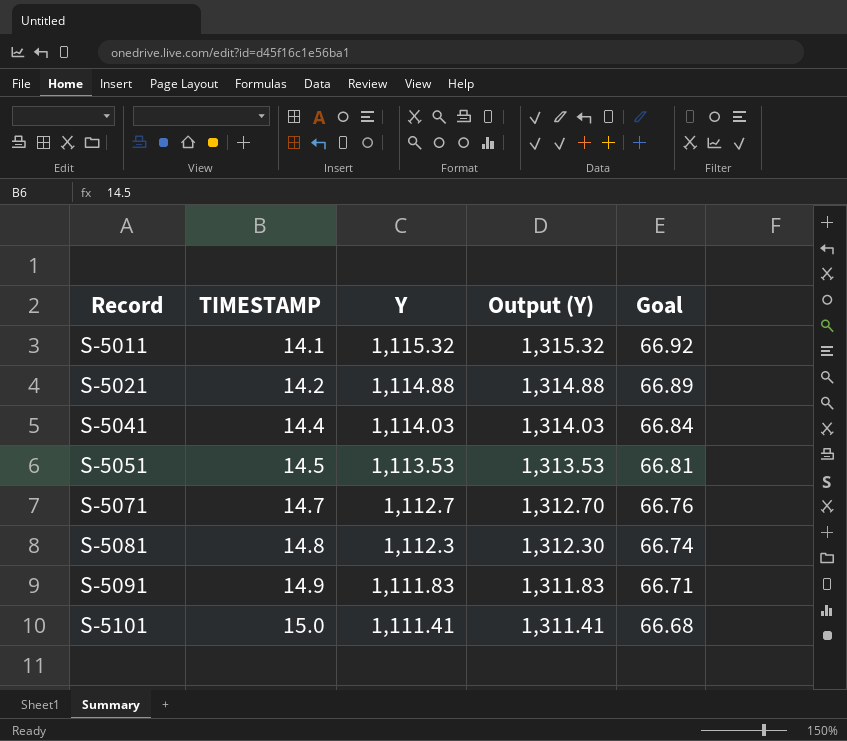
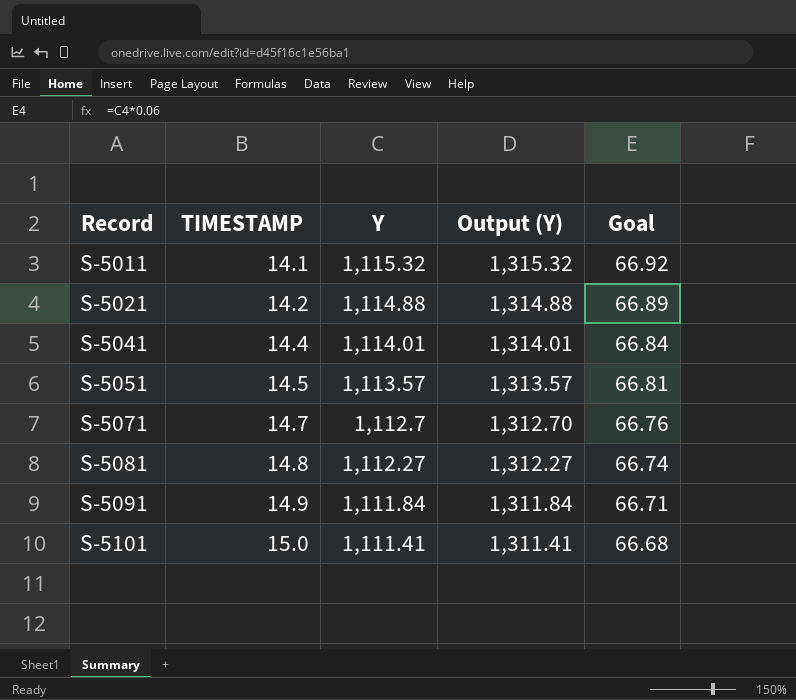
S-5041 | Y: 1,114.03 -> 1,114.01
S-5041 | Output (Y): 1,314.03 -> 1,314.01
S-5051 | Y: 1,113.53 -> 1,113.57
S-5051 | Output (Y): 1,313.53 -> 1,313.57
S-5081 | Y: 1,112.3 -> 1,112.27
S-5081 | Output (Y): 1,312.30 -> 1,312.27
S-5091 | Y: 1,111.83 -> 1,111.84
S-5091 | Output (Y): 1,311.83 -> 1,311.84

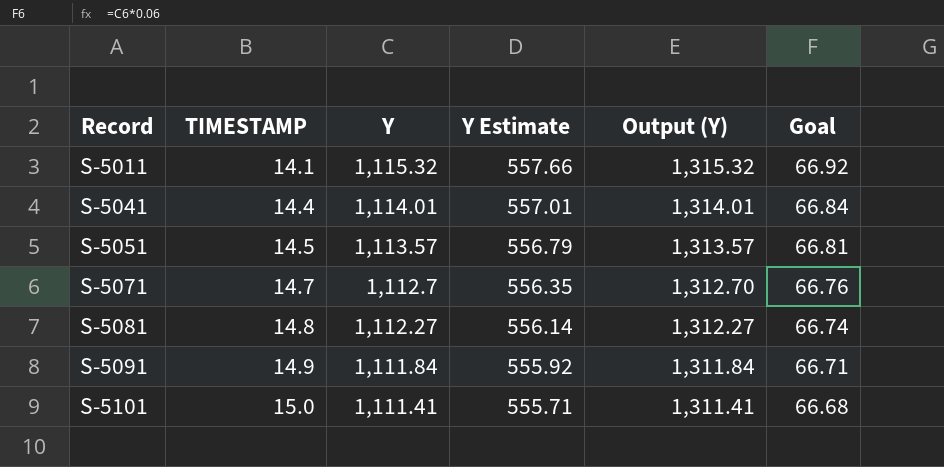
column Y Estimate | formula: none -> [Y] * 0.5
row S-5021: 14.2 | 1,114.88 | 1,314.88 | 66.89 -> none

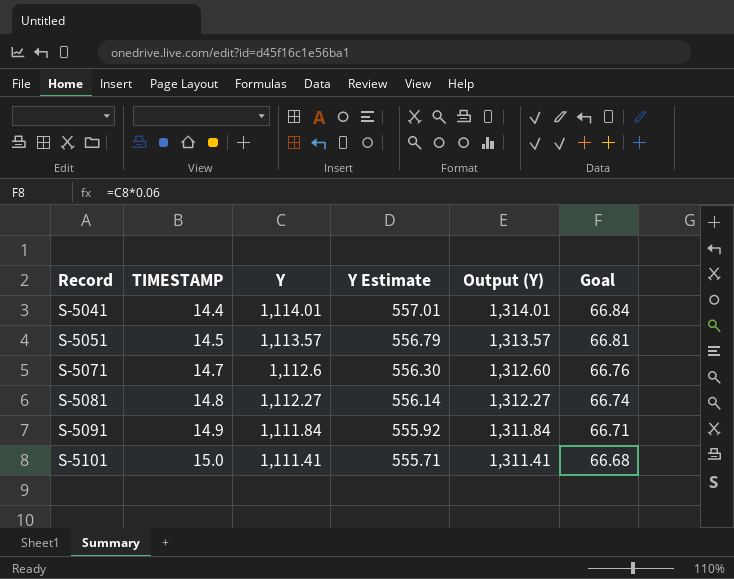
row S-5011: 14.1 | 1,115.32 | 557.66 | 1,315.32 | 66.92 -> none
S-5071 | Y: 1,112.7 -> 1,112.6
S-5071 | Y Estimate: 556.35 -> 556.30
S-5071 | Output (Y): 1,312.70 -> 1,312.60

